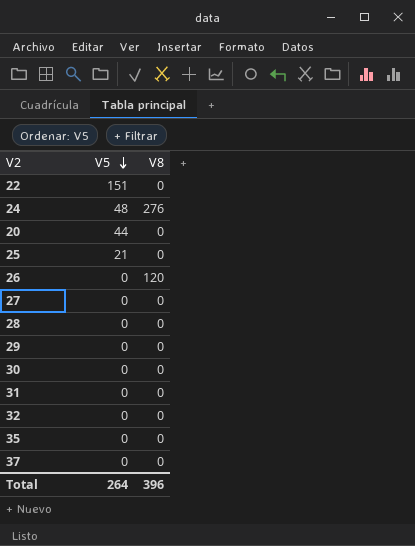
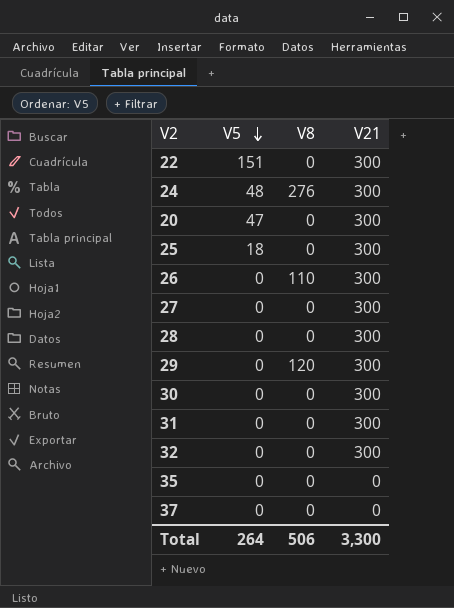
column V21 | position: none -> 4
20 | V5: 44 -> 47
25 | V5: 21 -> 18
26 | V8: 120 -> 110
29 | V8: 0 -> 120
Total | V8: 396 -> 506

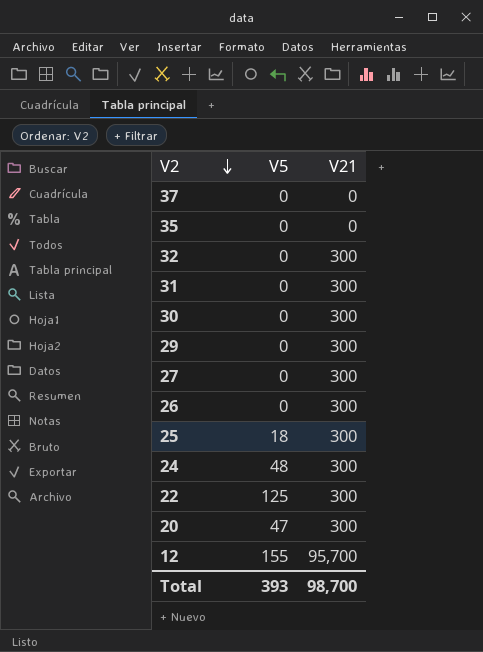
row order: V5 descending -> V2 descending
column V8 | position: 3 -> none
row 28: 0 | 0 | 300 -> none
22 | V5: 151 -> 125
row 12: none -> 155 | 95,700
Total | V5: 264 -> 393
Total | V21: 3,300 -> 98,700

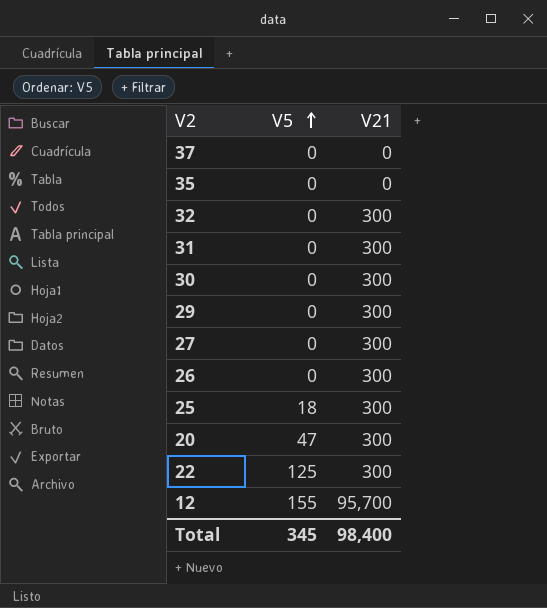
row order: V2 descending -> V5 ascending
row 24: 48 | 300 -> none
Total | V5: 393 -> 345
Total | V21: 98,700 -> 98,400

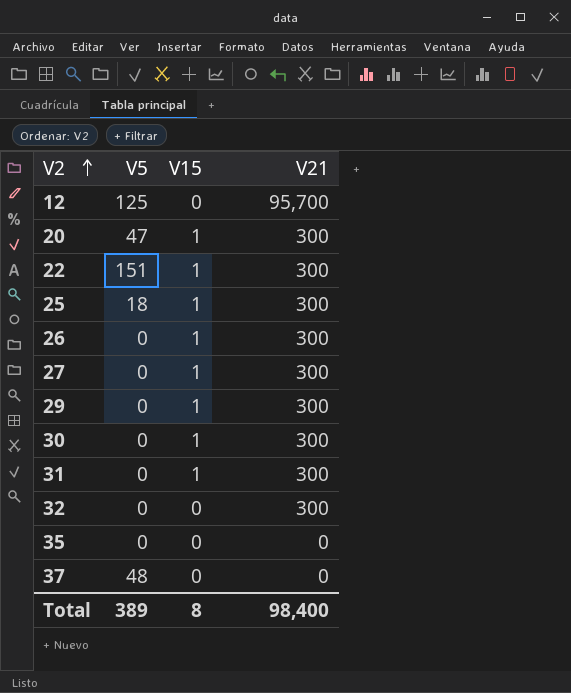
row order: V5 ascending -> V2 ascending
column V15 | position: none -> 3
12 | V5: 155 -> 125
22 | V5: 125 -> 151
37 | V5: 0 -> 48
Total | V5: 345 -> 389

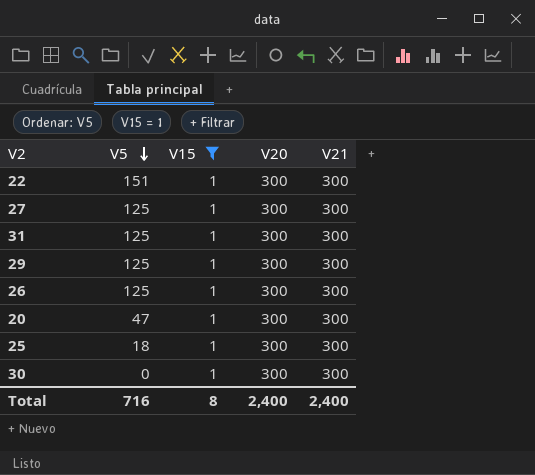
filter: none -> V15 = 1
row order: V2 ascending -> V5 descending
column V20 | position: none -> 4
27 | V5: 0 -> 125
31 | V5: 0 -> 125
29 | V5: 0 -> 125
26 | V5: 0 -> 125
Total | V5: 389 -> 716
Total | V21: 98,400 -> 2,400

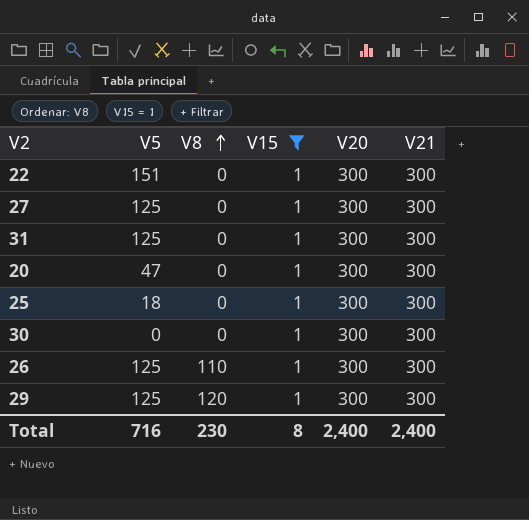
row order: V5 descending -> V8 ascending
column V8 | position: none -> 3

